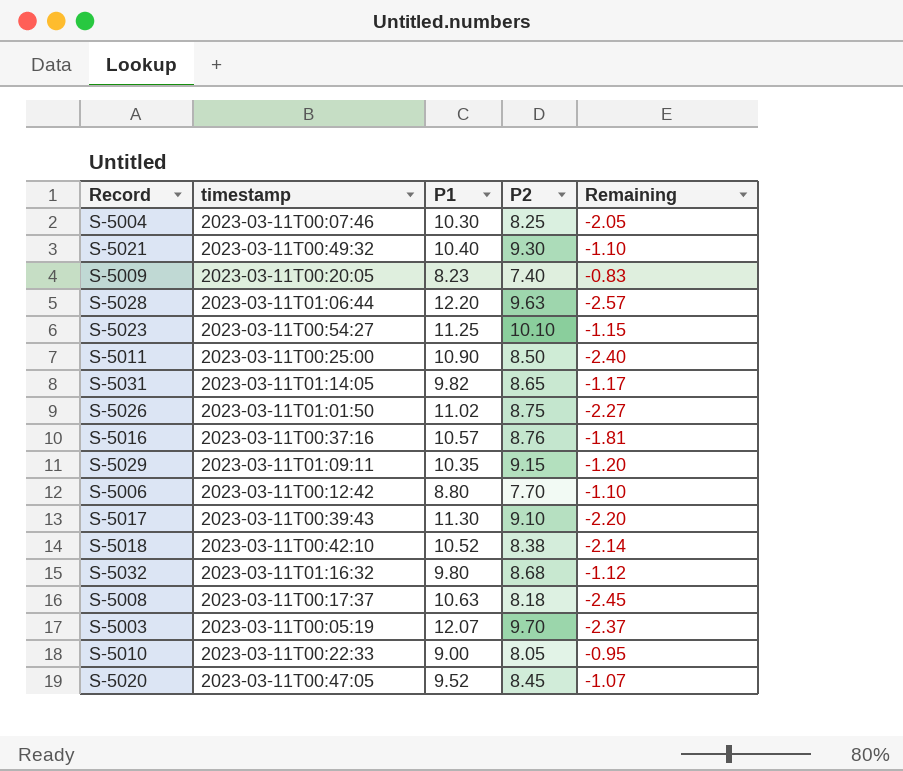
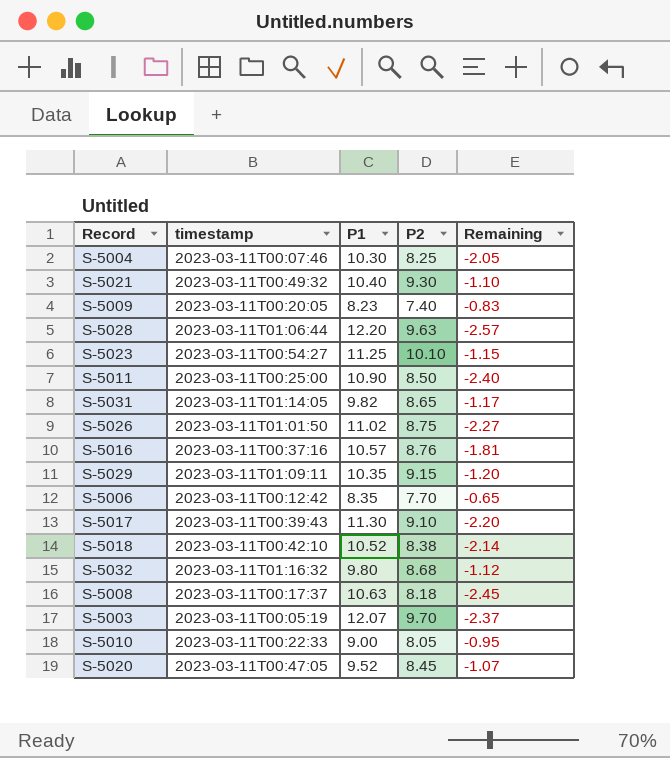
S-5006 | P1: 8.80 -> 8.35
S-5006 | Remaining: -1.10 -> -0.65

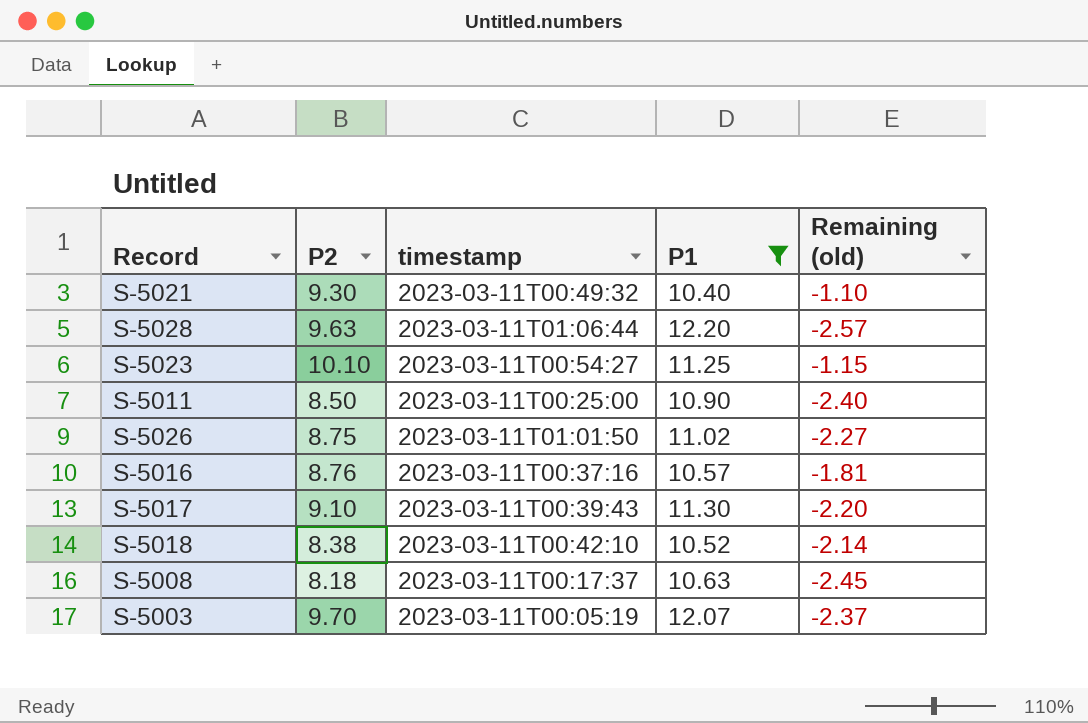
filter: none -> P1 >= 10.40
column P2 | position: 4 -> 2
column name: Remaining -> Remaining (old)

